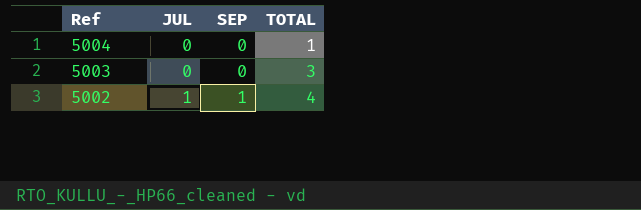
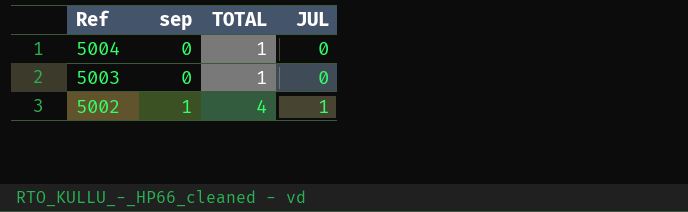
column name: SEP -> sep
column JUL | position: 2 -> 4
5003 | TOTAL: 3 -> 1

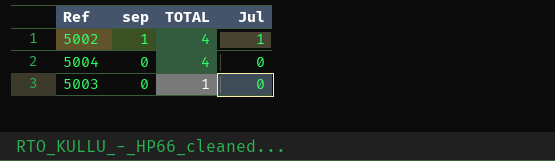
row order: Ref descending -> sep descending
column name: JUL -> Jul
5004 | TOTAL: 1 -> 4

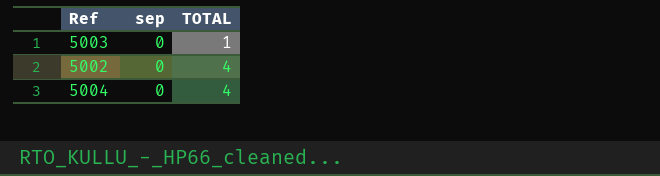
row order: sep descending -> TOTAL ascending
column Jul | position: 4 -> none
5002 | sep: 1 -> 0

